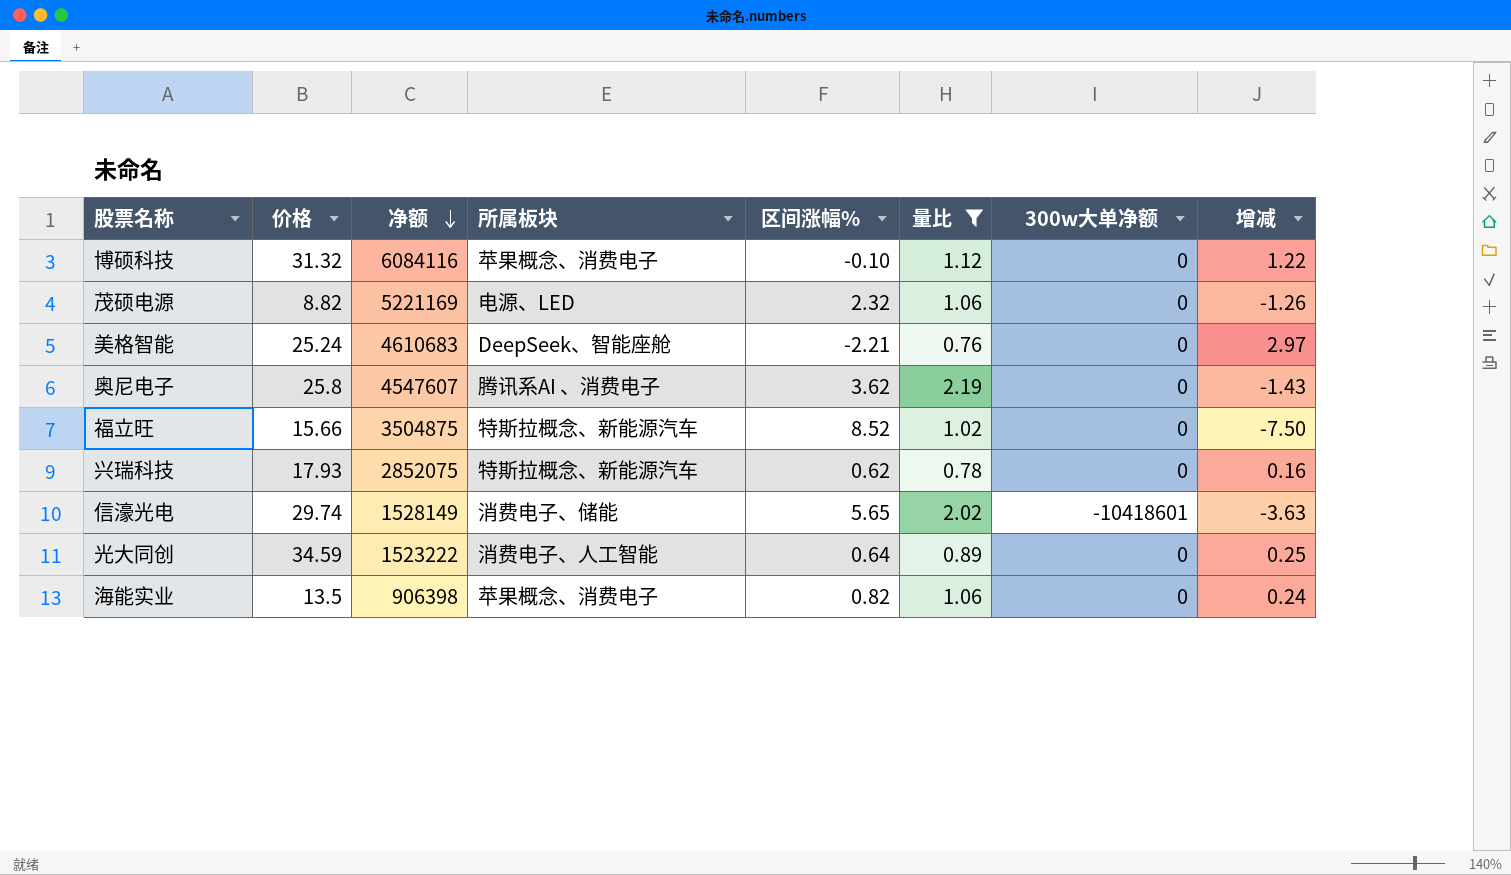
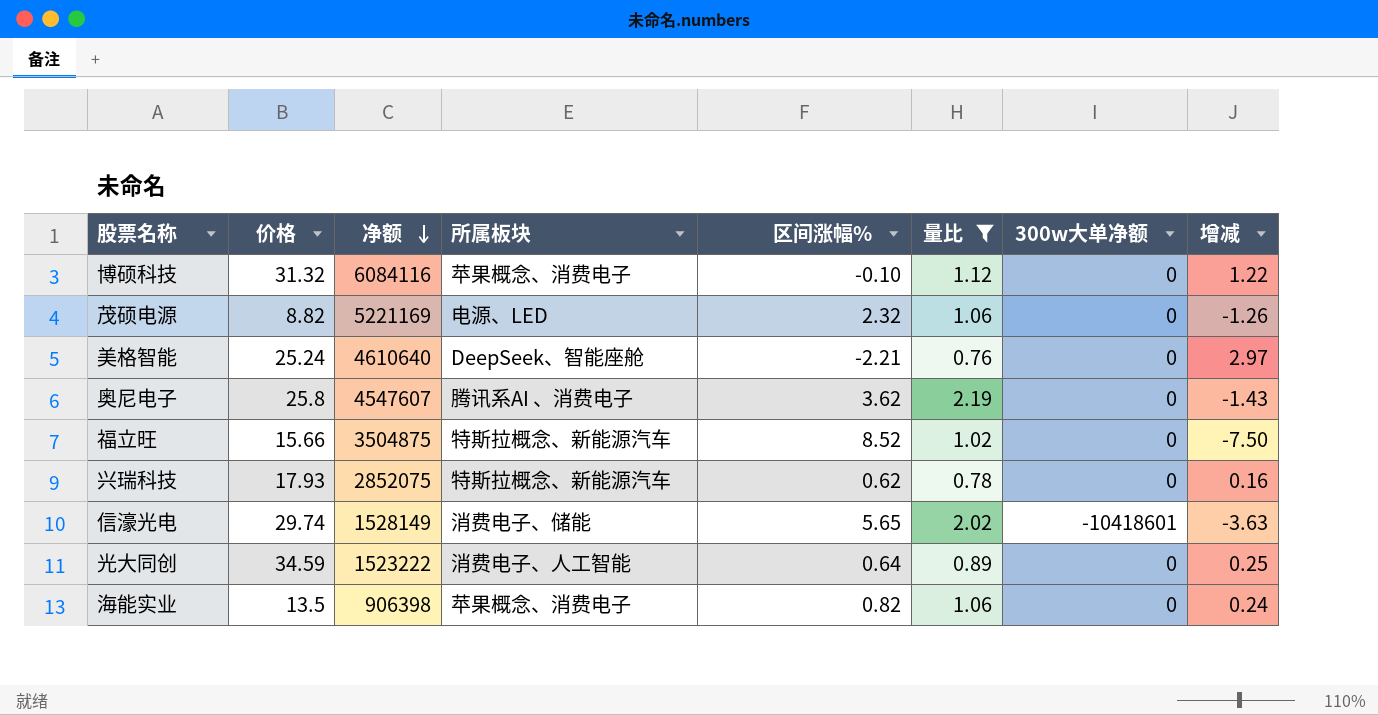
美格智能 | 净额: 4610683 -> 4610640

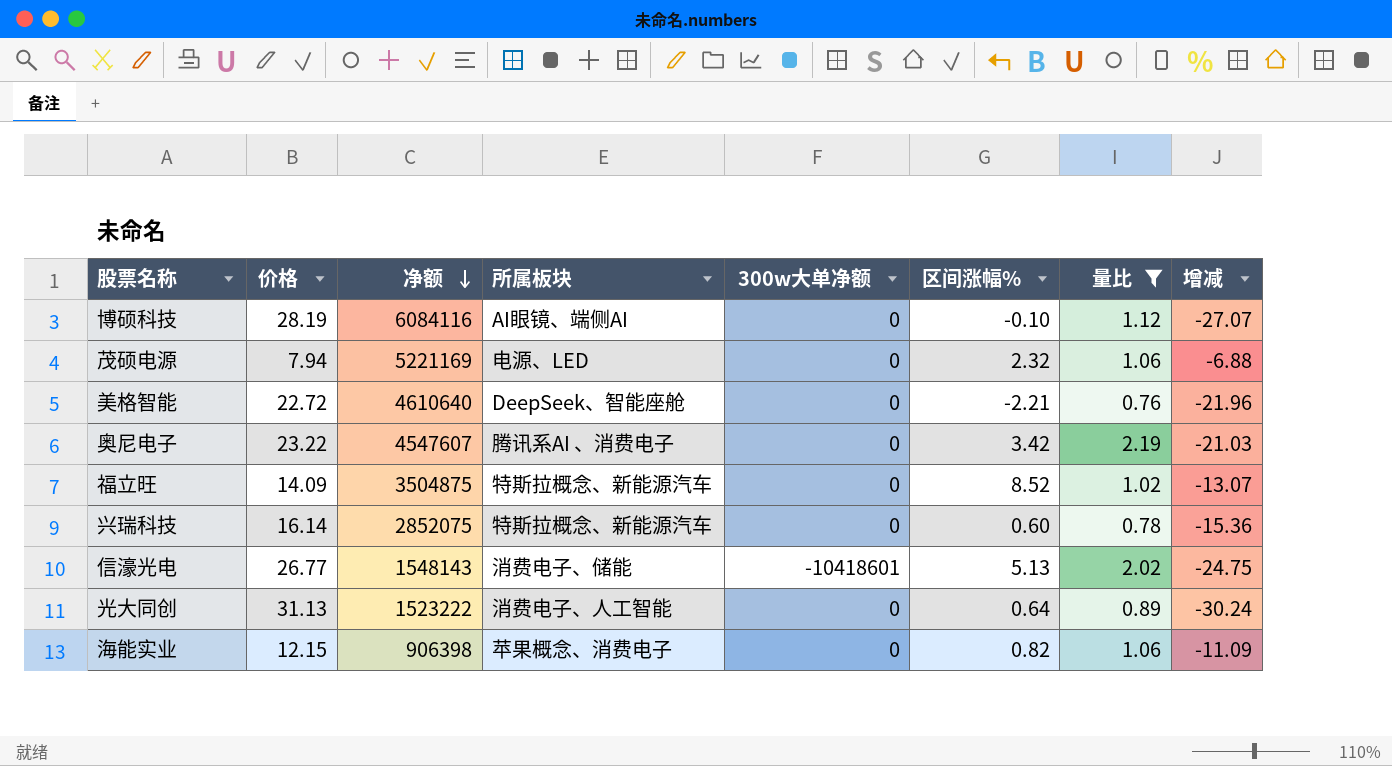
column 300w大单净额 | position: 7 -> 5
column 增减 | formula: [量比] - [区间涨幅%] -> [量比] - [价格]
博硕科技 | 价格: 31.32 -> 28.19
博硕科技 | 所属板块: 苹果概念、消费电子 -> AI眼镜、端侧AI
茂硕电源 | 价格: 8.82 -> 7.94
美格智能 | 价格: 25.24 -> 22.72
奥尼电子 | 价格: 25.8 -> 23.22
奥尼电子 | 区间涨幅%: 3.62 -> 3.42
福立旺 | 价格: 15.66 -> 14.09
兴瑞科技 | 价格: 17.93 -> 16.14
兴瑞科技 | 区间涨幅%: 0.62 -> 0.60
信濠光电 | 价格: 29.74 -> 26.77
信濠光电 | 净额: 1528149 -> 1548143
信濠光电 | 区间涨幅%: 5.65 -> 5.13
光大同创 | 价格: 34.59 -> 31.13
海能实业 | 价格: 13.5 -> 12.15

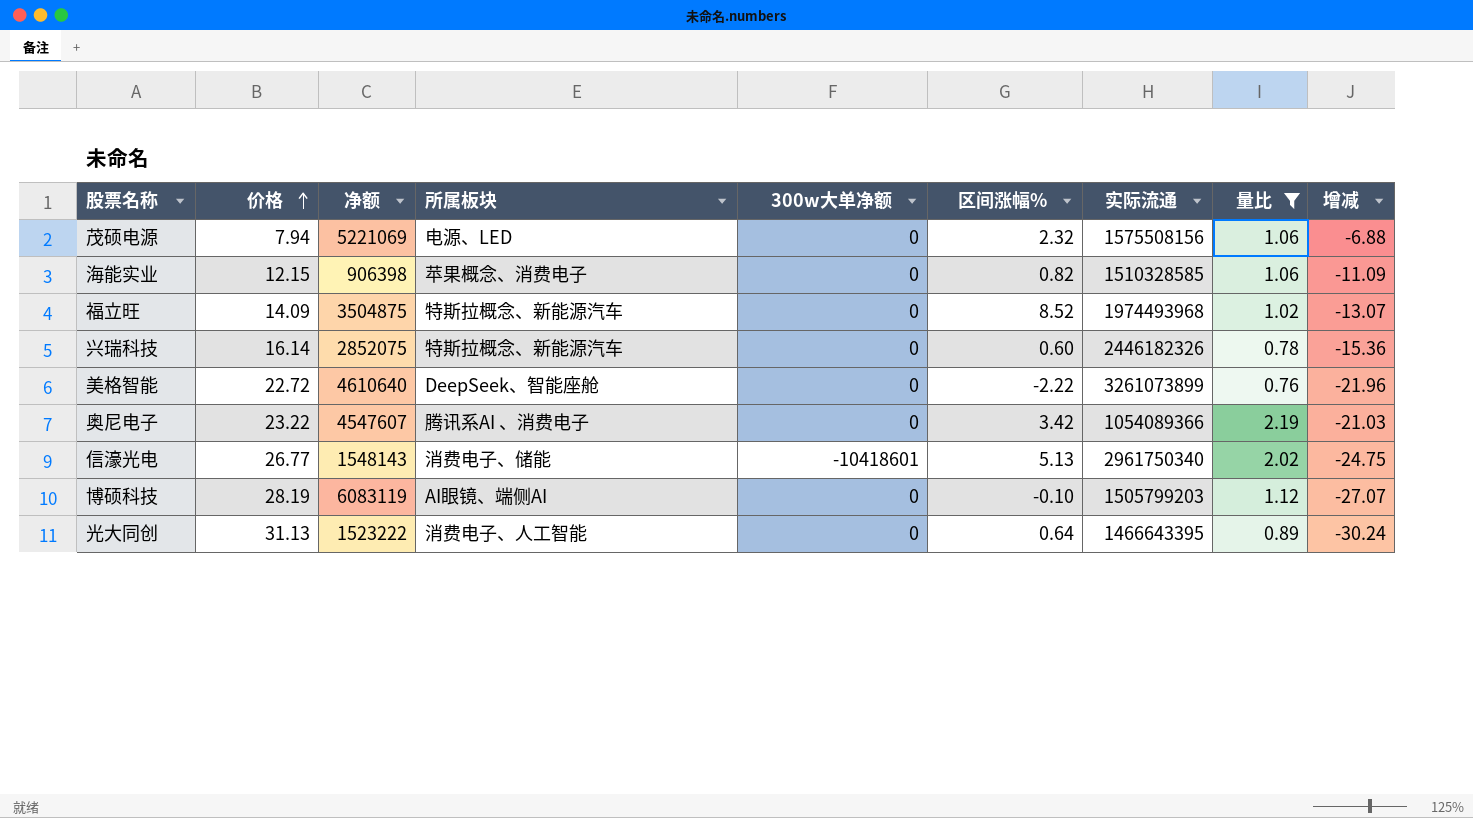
row order: 净额 descending -> 价格 ascending
column 实际流通 | position: none -> 7
茂硕电源 | 净额: 5221169 -> 5221069
美格智能 | 区间涨幅%: -2.21 -> -2.22
博硕科技 | 净额: 6084116 -> 6083119

